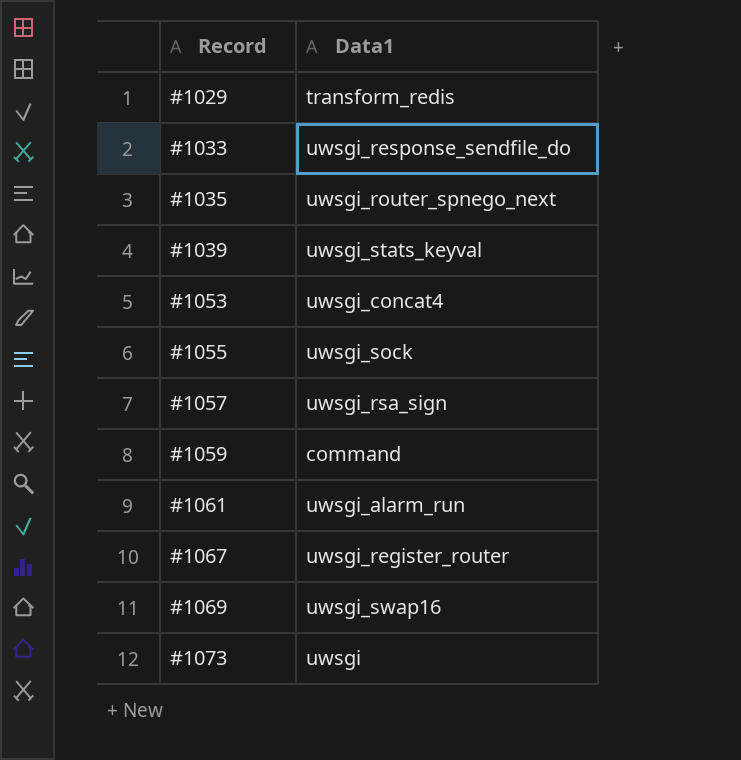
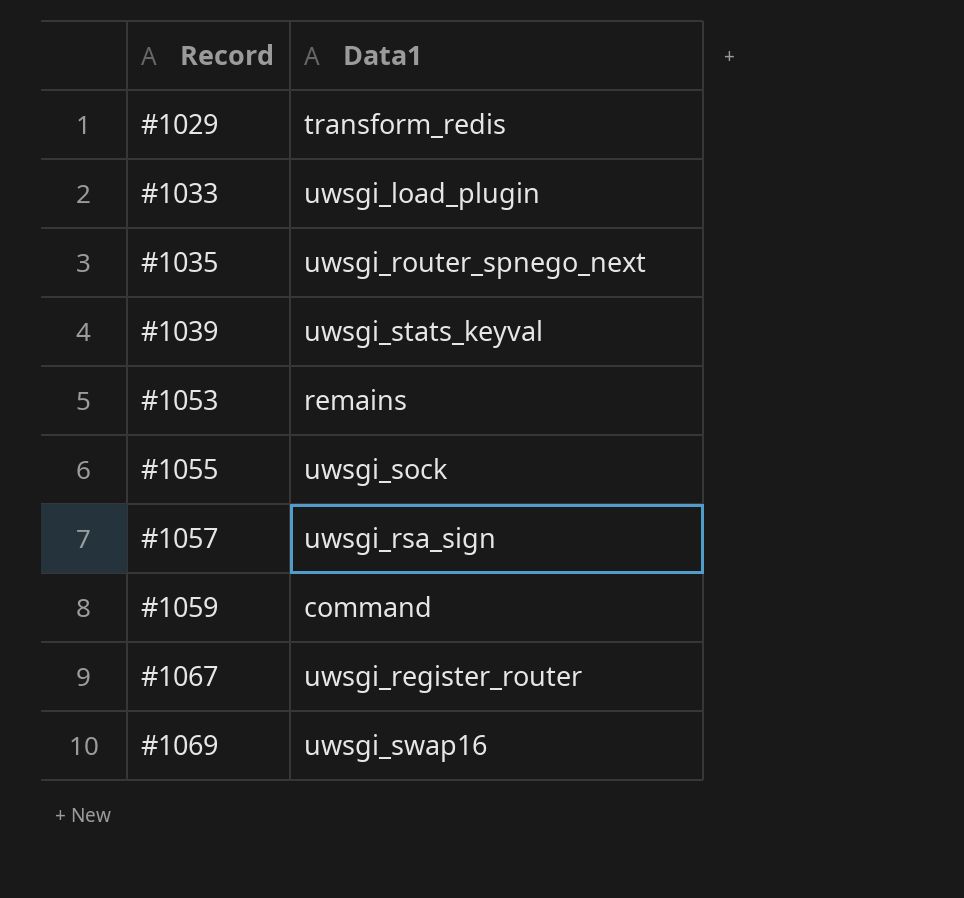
row #1061: uwsgi_alarm_run -> none
row #1073: uwsgi -> none
#1033 | Data1: uwsgi_response_sendfile_do -> uwsgi_load_plugin
#1053 | Data1: uwsgi_concat4 -> remains

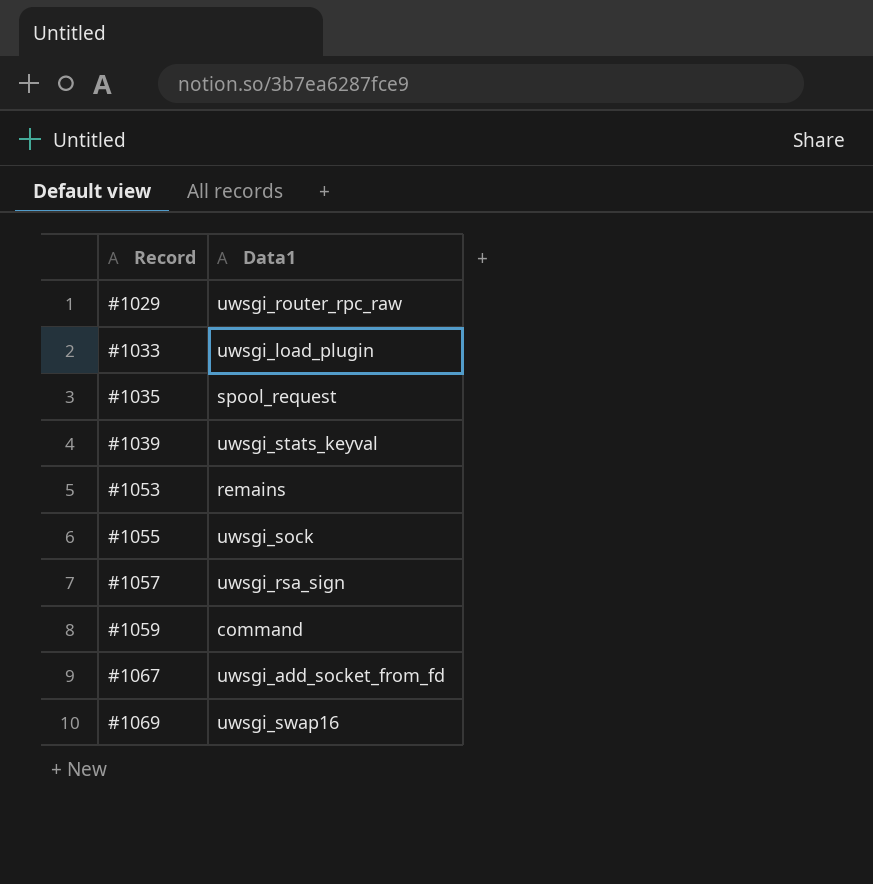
#1029 | Data1: transform_redis -> uwsgi_router_rpc_raw
#1035 | Data1: uwsgi_router_spnego_next -> spool_request
#1067 | Data1: uwsgi_register_router -> uwsgi_add_socket_from_fd

